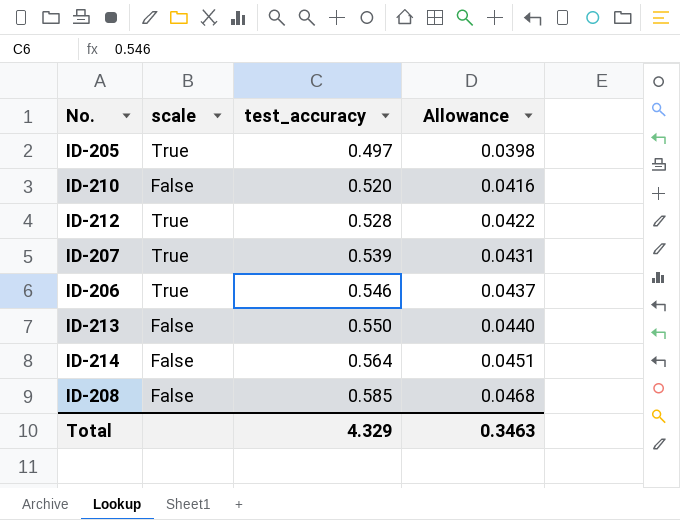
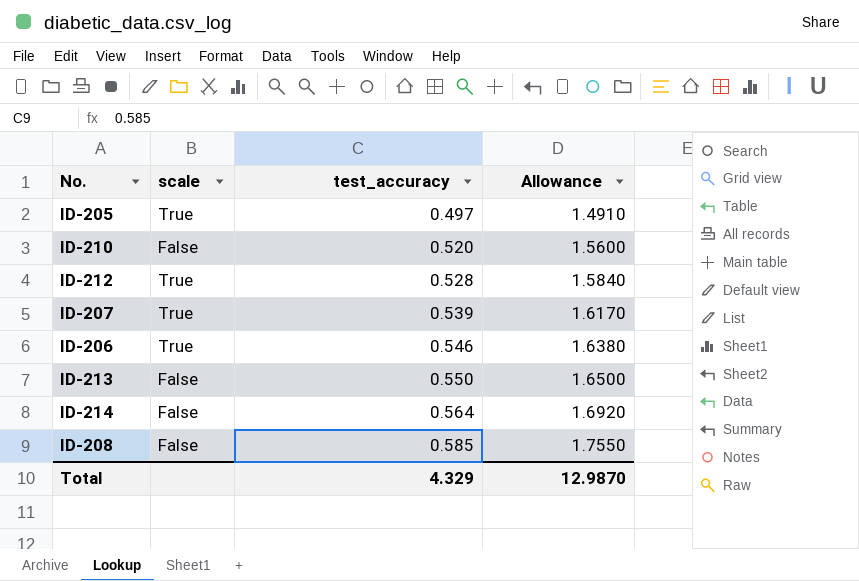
column Allowance | formula: [test_accuracy] * 0.08 -> [test_accuracy] * 3
Total | Allowance: 0.3463 -> 12.9870

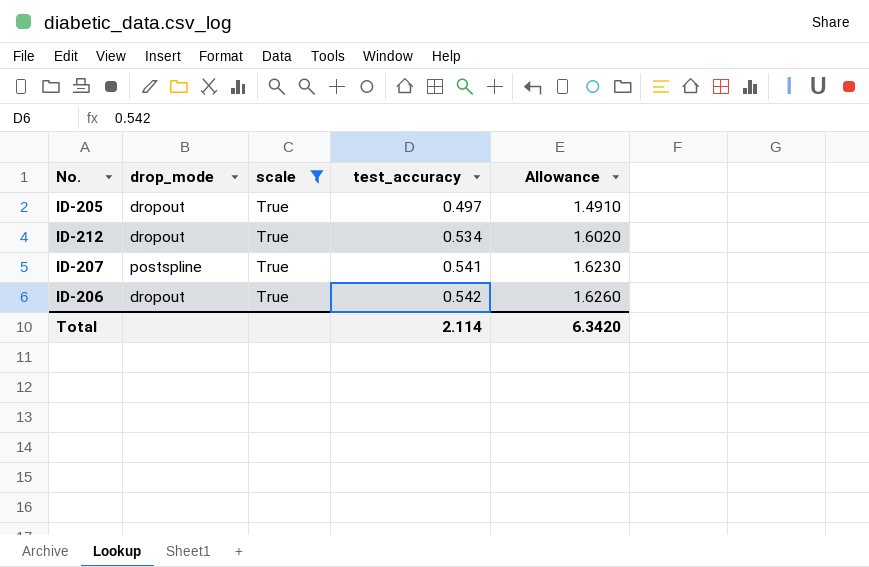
filter: none -> scale = True
column drop_mode | position: none -> 2
ID-212 | test_accuracy: 0.528 -> 0.534
ID-212 | Allowance: 1.5840 -> 1.6020
ID-207 | test_accuracy: 0.539 -> 0.541
ID-207 | Allowance: 1.6170 -> 1.6230
ID-206 | test_accuracy: 0.546 -> 0.542
ID-206 | Allowance: 1.6380 -> 1.6260
Total | test_accuracy: 4.329 -> 2.114
Total | Allowance: 12.9870 -> 6.3420

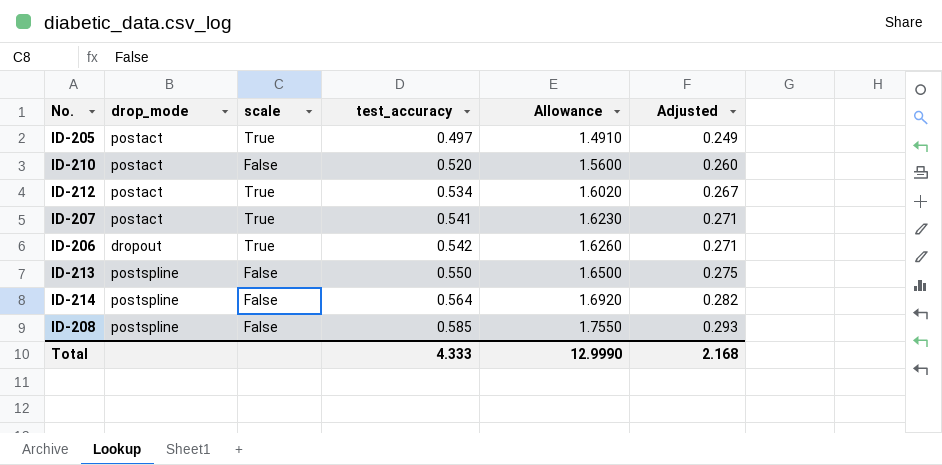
filter: scale = True -> none
column Adjusted | formula: none -> [test_accuracy] * 0.5
ID-205 | drop_mode: dropout -> postact
ID-212 | drop_mode: dropout -> postact
ID-207 | drop_mode: postspline -> postact
Total | test_accuracy: 2.114 -> 4.333
Total | Allowance: 6.3420 -> 12.9990

